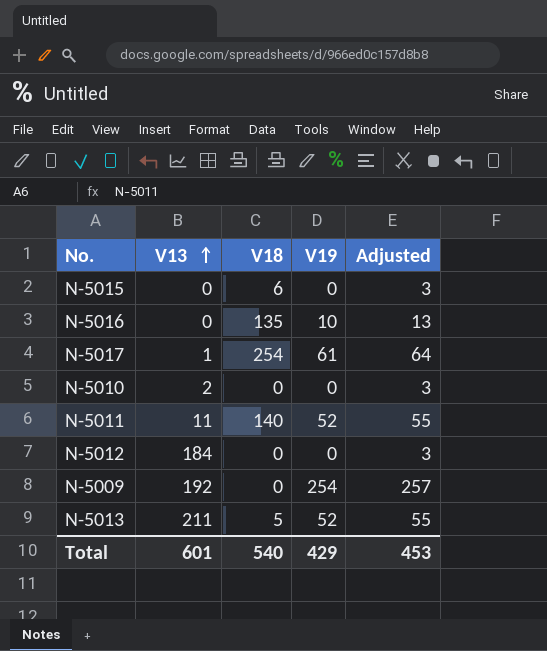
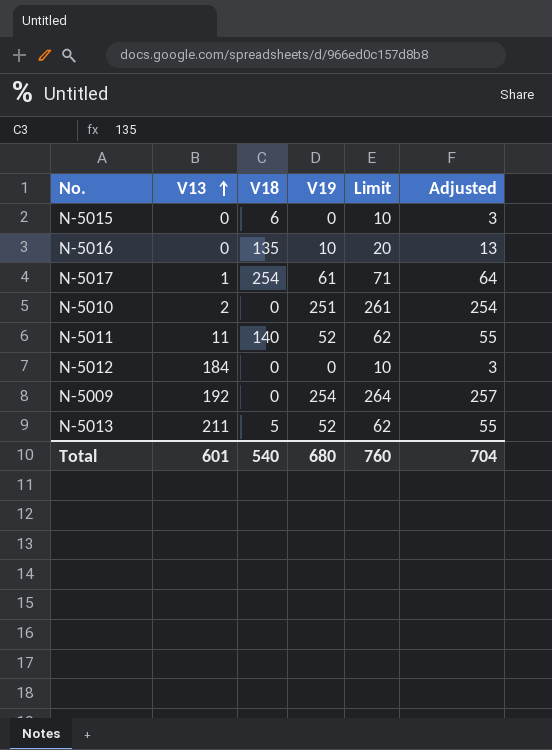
column Limit | formula: none -> [V19] + 10
N-5010 | V19: 0 -> 251
N-5010 | Adjusted: 3 -> 254
Total | V19: 429 -> 680
Total | Adjusted: 453 -> 704

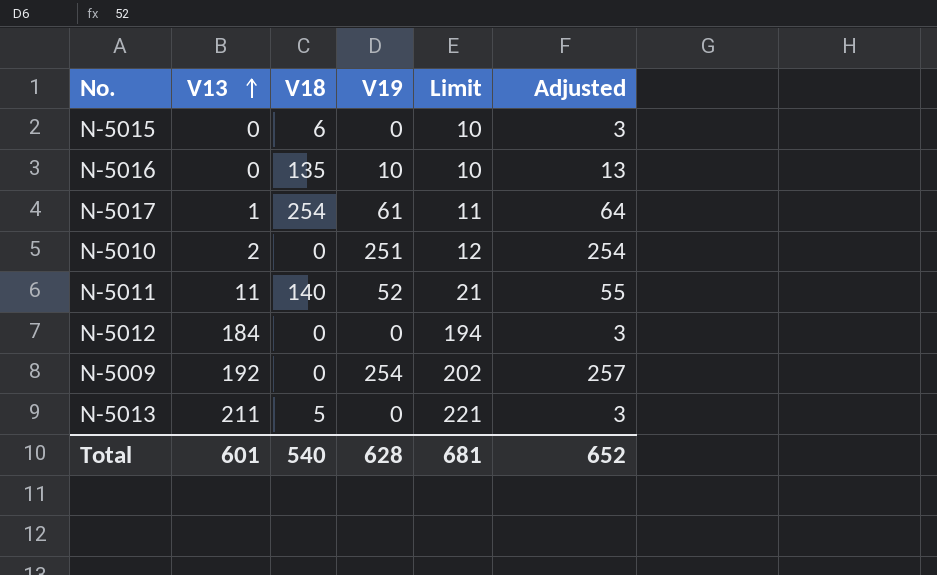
column Limit | formula: [V19] + 10 -> [V13] + 10
N-5013 | V19: 52 -> 0
N-5013 | Adjusted: 55 -> 3
Total | V19: 680 -> 628
Total | Limit: 760 -> 681
Total | Adjusted: 704 -> 652

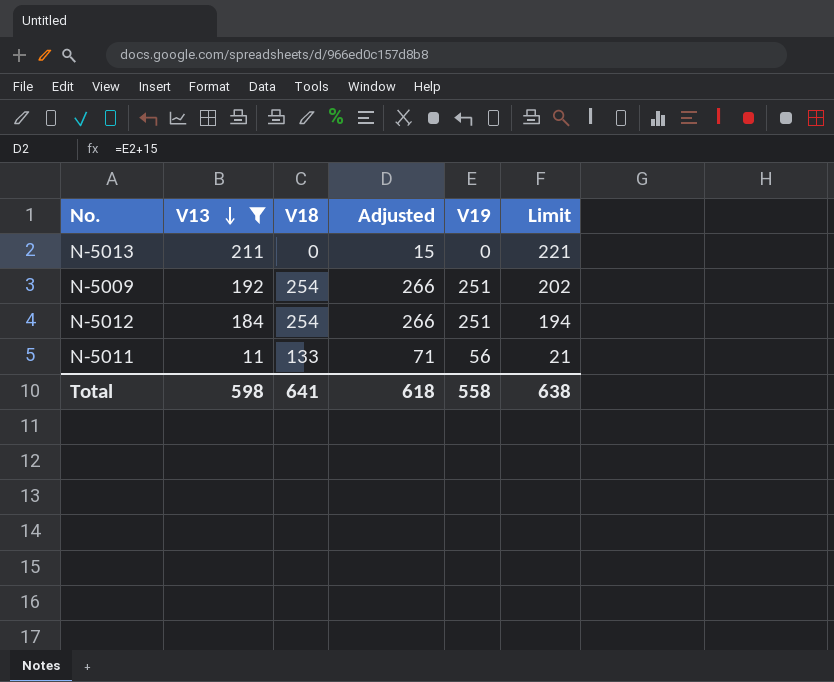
filter: none -> V13 >= 11
row order: V13 ascending -> V13 descending
column Adjusted | formula: [V19] + 3 -> [V19] + 15
column Adjusted | position: 6 -> 4
N-5013 | V18: 5 -> 0
N-5009 | V18: 0 -> 254
N-5009 | V19: 254 -> 251
N-5012 | V18: 0 -> 254
N-5012 | V19: 0 -> 251
N-5011 | V18: 140 -> 133
N-5011 | V19: 52 -> 56
Total | V13: 601 -> 598
Total | V18: 540 -> 641
Total | Adjusted: 652 -> 618
Total | V19: 628 -> 558
Total | Limit: 681 -> 638

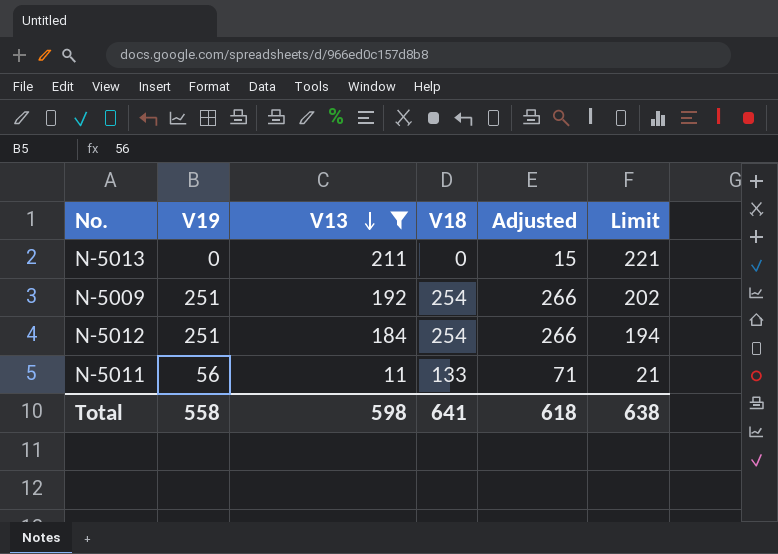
column V19 | position: 5 -> 2

